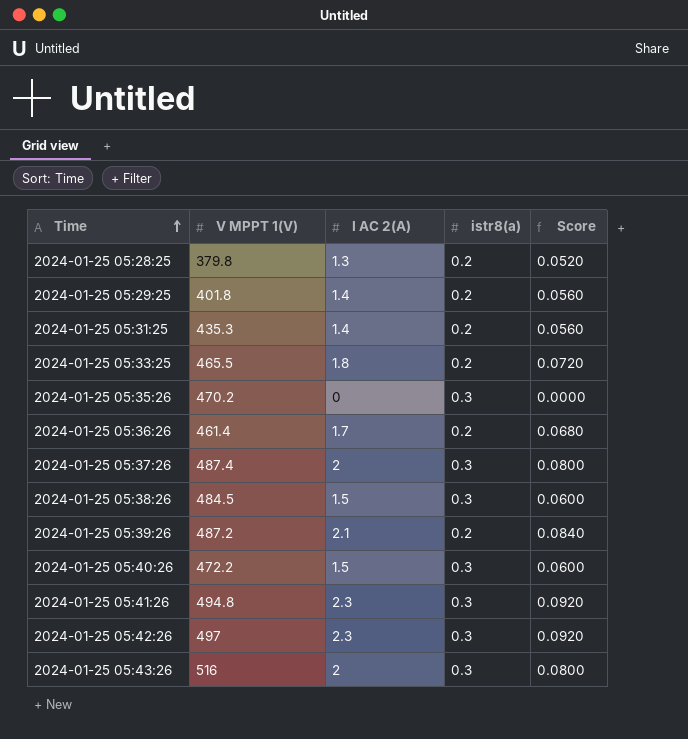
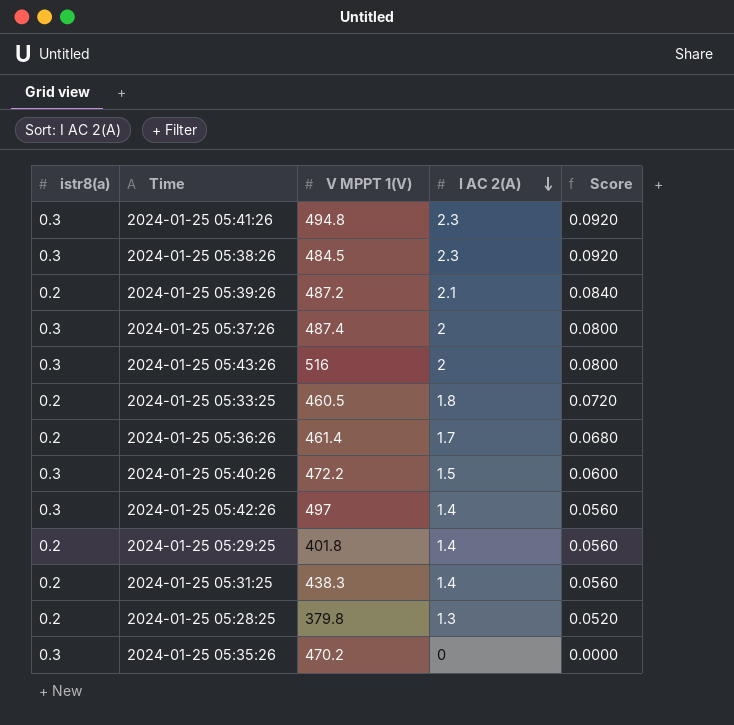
row order: Time ascending -> I AC 2(A) descending
column istr8(a) | position: 4 -> 1
2024-01-25 05:38:26 | I AC 2(A): 1.5 -> 2.3
2024-01-25 05:38:26 | Score: 0.0600 -> 0.0920
2024-01-25 05:33:25 | V MPPT 1(V): 465.5 -> 460.5
2024-01-25 05:42:26 | I AC 2(A): 2.3 -> 1.4
2024-01-25 05:42:26 | Score: 0.0920 -> 0.0560
2024-01-25 05:31:25 | V MPPT 1(V): 435.3 -> 438.3

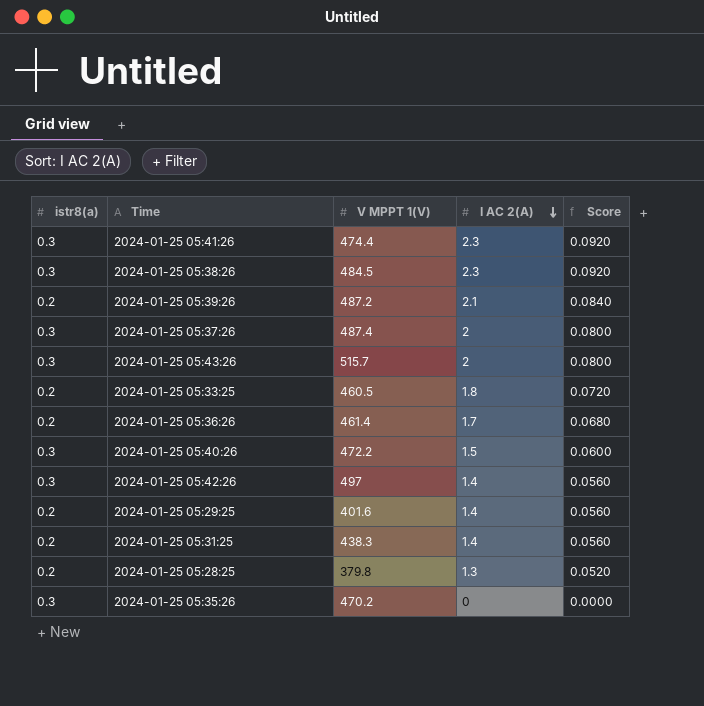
2024-01-25 05:41:26 | V MPPT 1(V): 494.8 -> 474.4
2024-01-25 05:43:26 | V MPPT 1(V): 516 -> 515.7
2024-01-25 05:29:25 | V MPPT 1(V): 401.8 -> 401.6

